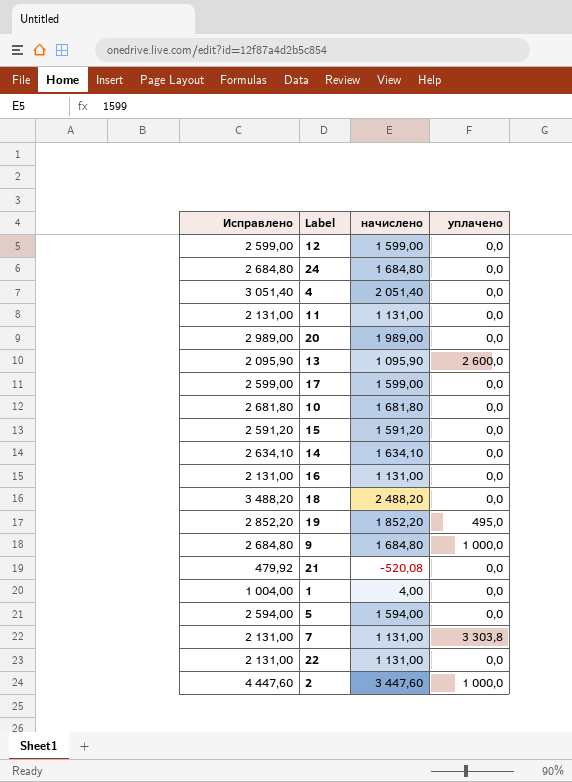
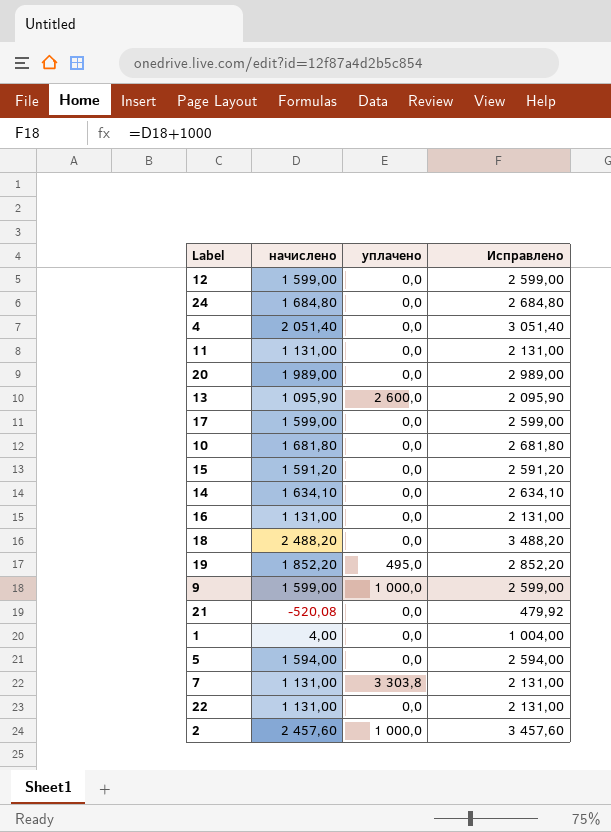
column Исправлено | position: 1 -> 4
9 | начислено: 1 684,80 -> 1 599,00
9 | Исправлено: 2 684,80 -> 2 599,00
2 | начислено: 3 447,60 -> 2 457,60
2 | Исправлено: 4 447,60 -> 3 457,60

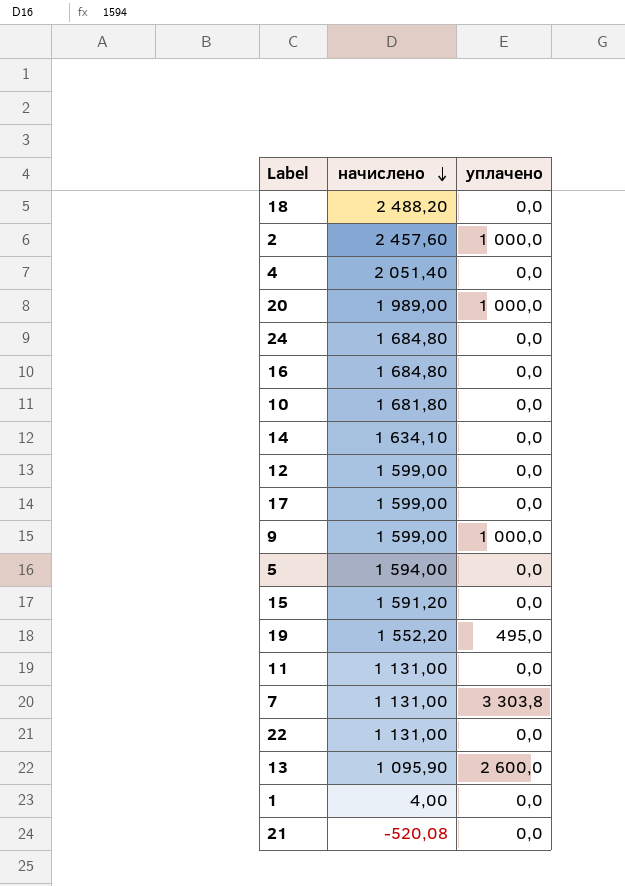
row order: none -> начислено descending
column Исправлено | formula: [начислено] + 1000 -> none
20 | уплачено: 0,0 -> 1 000,0
16 | начислено: 1 131,00 -> 1 684,80
19 | начислено: 1 852,20 -> 1 552,20

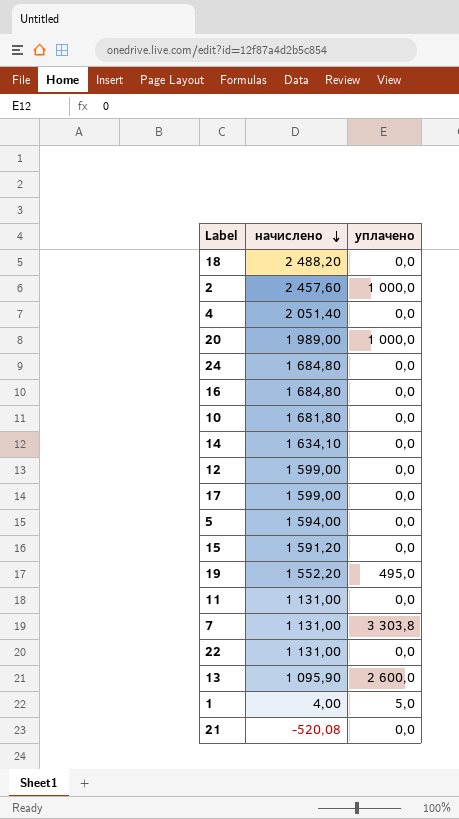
row 9: 1 599,00 | 1 000,0 -> none
1 | уплачено: 0,0 -> 5,0

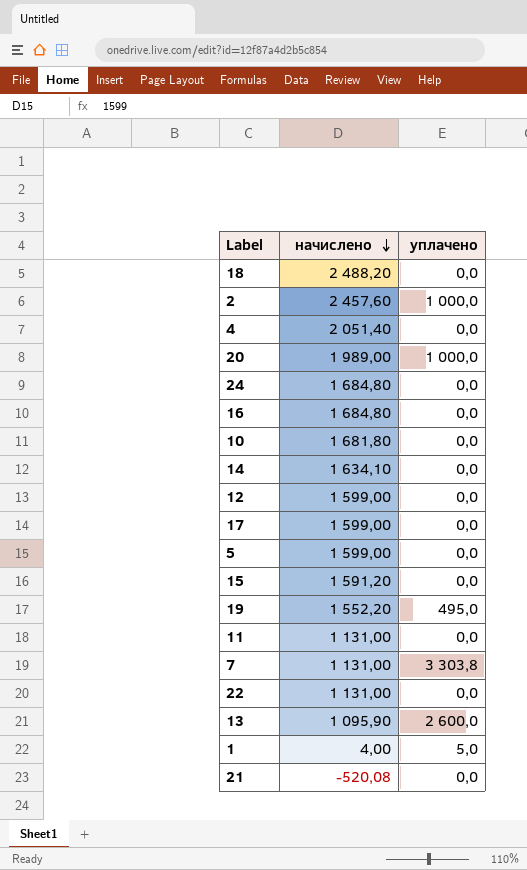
5 | начислено: 1 594,00 -> 1 599,00

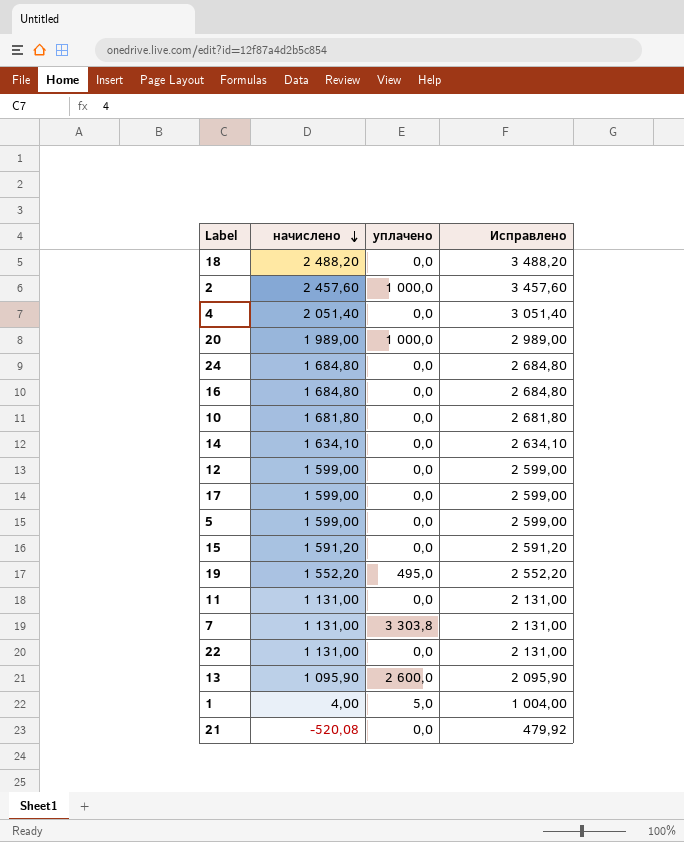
column Исправлено | formula: none -> [начислено] + 1000

